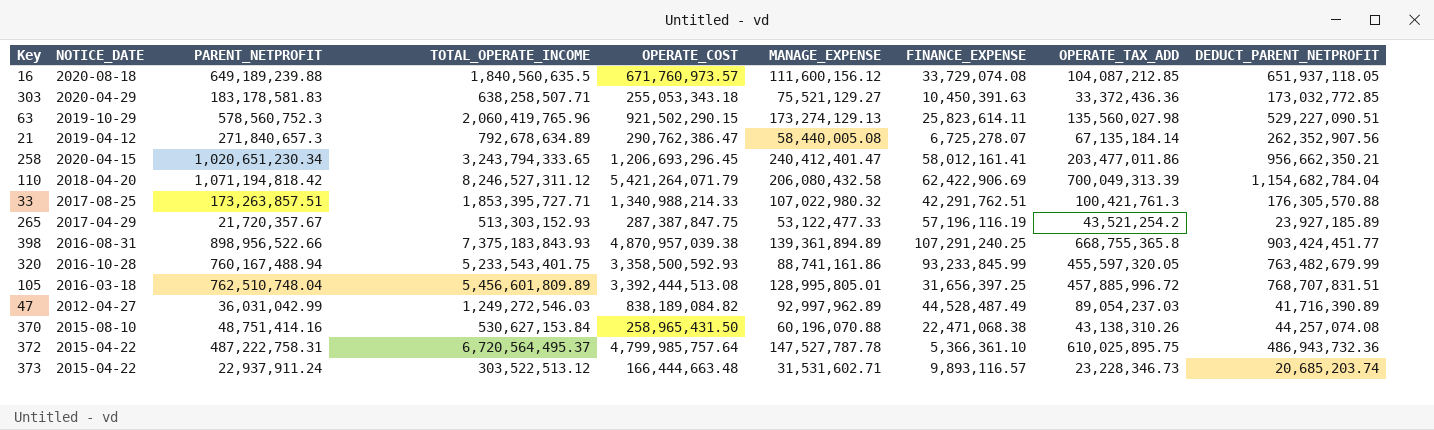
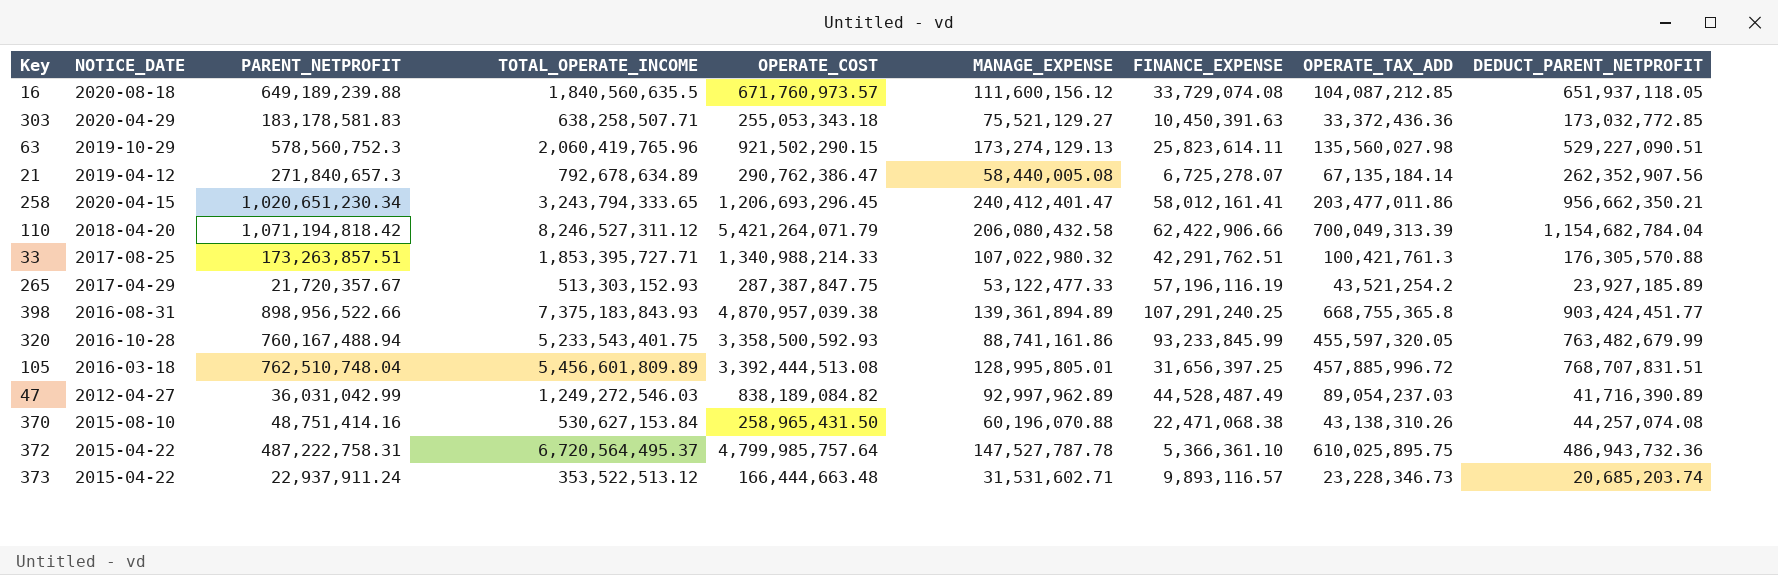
110 | FINANCE_EXPENSE: 62,422,906.69 -> 62,422,906.66
373 | TOTAL_OPERATE_INCOME: 303,522,513.12 -> 353,522,513.12

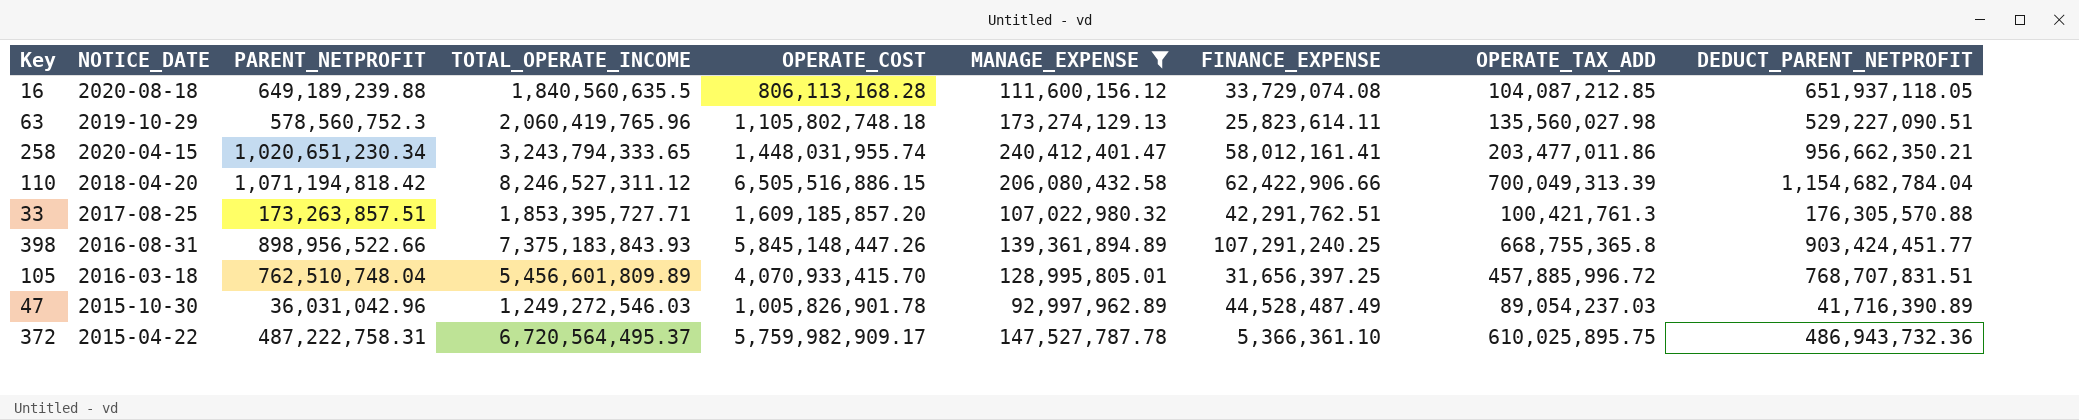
filter: none -> MANAGE_EXPENSE >= 92,997,962.89
16 | OPERATE_COST: 671,760,973.57 -> 806,113,168.28
63 | OPERATE_COST: 921,502,290.15 -> 1,105,802,748.18
258 | OPERATE_COST: 1,206,693,296.45 -> 1,448,031,955.74
110 | OPERATE_COST: 5,421,264,071.79 -> 6,505,516,886.15
33 | OPERATE_COST: 1,340,988,214.33 -> 1,609,185,857.20
398 | OPERATE_COST: 4,870,957,039.38 -> 5,845,148,447.26
105 | OPERATE_COST: 3,392,444,513.08 -> 4,070,933,415.70
47 | NOTICE_DATE: 2012-04-27 -> 2015-10-30
47 | PARENT_NETPROFIT: 36,031,042.99 -> 36,031,042.96
47 | OPERATE_COST: 838,189,084.82 -> 1,005,826,901.78
372 | OPERATE_COST: 4,799,985,757.64 -> 5,759,982,909.17

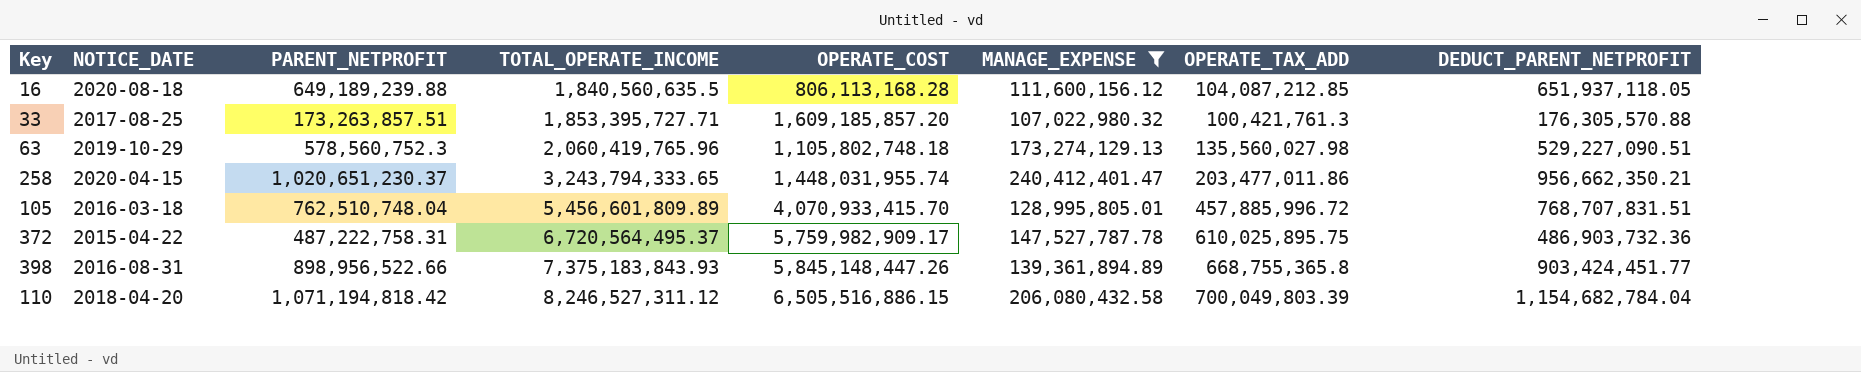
row order: none -> TOTAL_OPERATE_INCOME ascending
column FINANCE_EXPENSE | position: 7 -> none
row 47: 2015-10-30 | 36,031,042.96 | 1,249,272,546.03 | 1,005,826,901.78 | 92,997,962.89 | 44,528,487.49 | 89,054,237.03 | 41,716,390.89 -> none
258 | PARENT_NETPROFIT: 1,020,651,230.34 -> 1,020,651,230.37
372 | DEDUCT_PARENT_NETPROFIT: 486,943,732.36 -> 486,903,732.36
110 | OPERATE_TAX_ADD: 700,049,313.39 -> 700,049,803.39

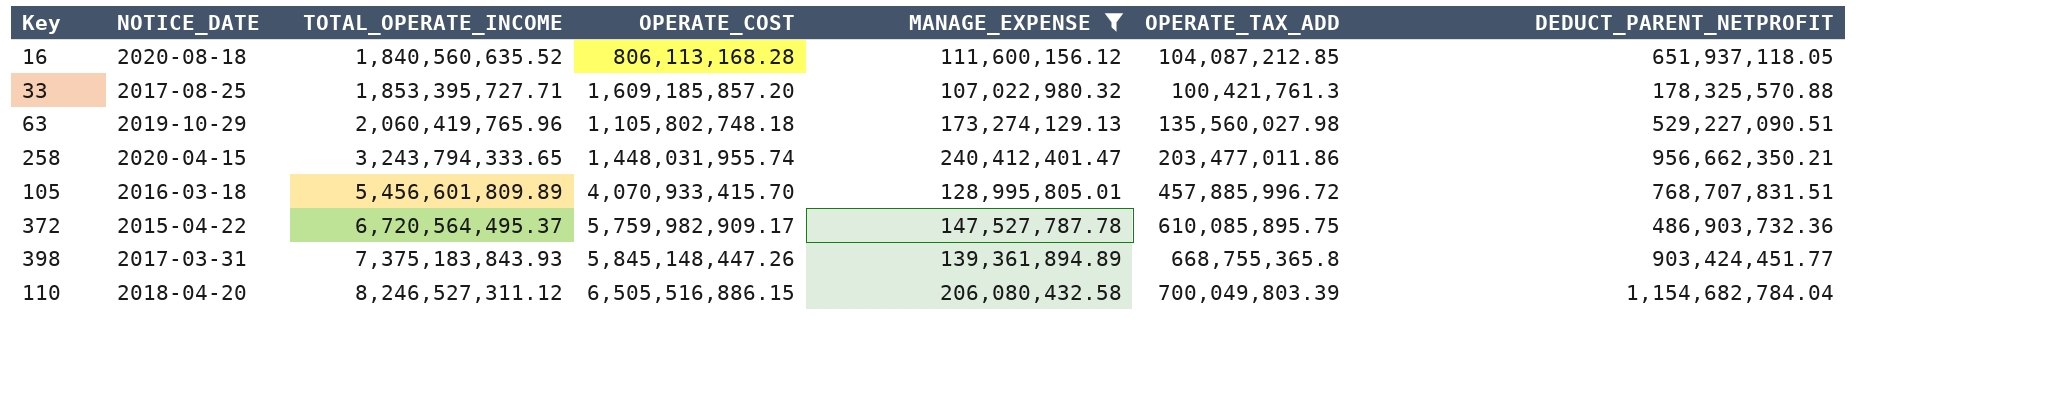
column PARENT_NETPROFIT | position: 3 -> none
16 | TOTAL_OPERATE_INCOME: 1,840,560,635.5 -> 1,840,560,635.52
33 | DEDUCT_PARENT_NETPROFIT: 176,305,570.88 -> 178,325,570.88
372 | OPERATE_TAX_ADD: 610,025,895.75 -> 610,085,895.75
398 | NOTICE_DATE: 2016-08-31 -> 2017-03-31

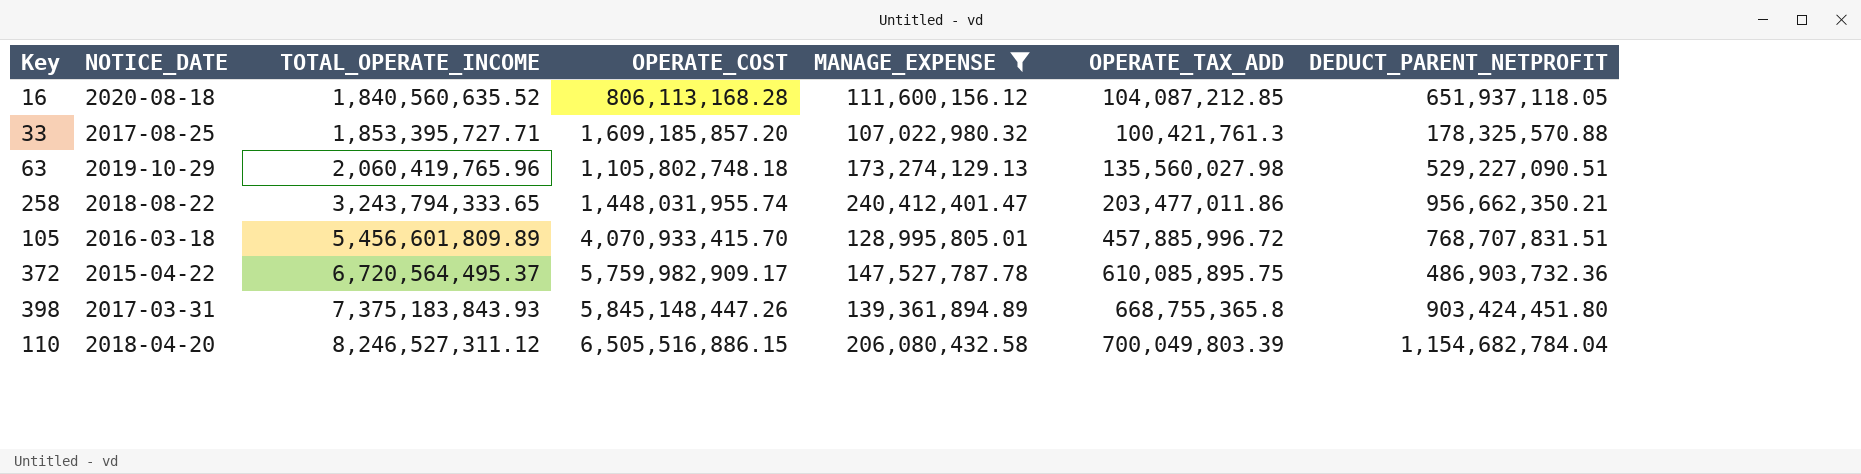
258 | NOTICE_DATE: 2020-04-15 -> 2018-08-22
398 | DEDUCT_PARENT_NETPROFIT: 903,424,451.77 -> 903,424,451.80

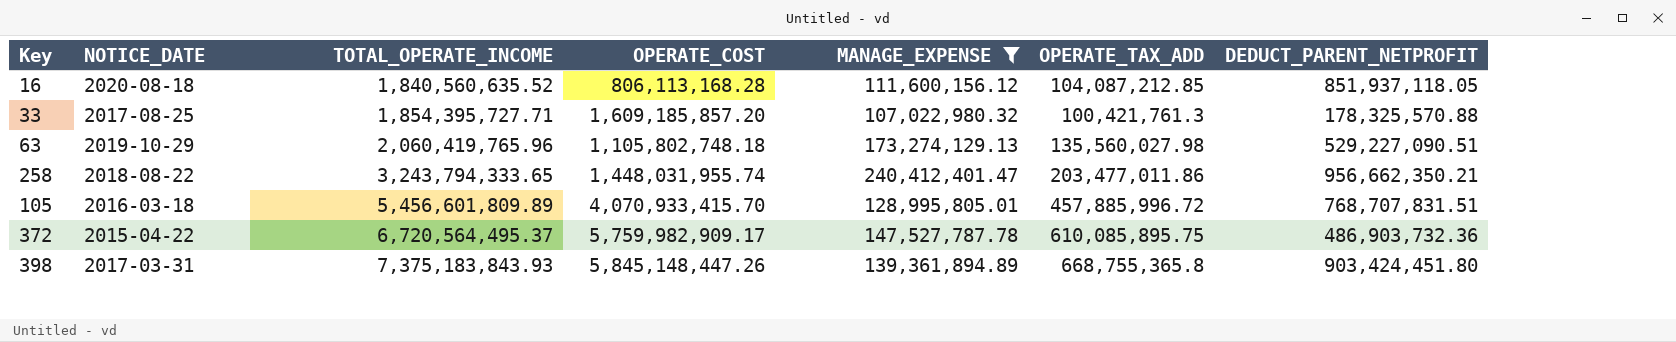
row 110: 2018-04-20 | 8,246,527,311.12 | 6,505,516,886.15 | 206,080,432.58 | 700,049,803.39 | 1,154,682,784.04 -> none
16 | DEDUCT_PARENT_NETPROFIT: 651,937,118.05 -> 851,937,118.05
33 | TOTAL_OPERATE_INCOME: 1,853,395,727.71 -> 1,854,395,727.71

